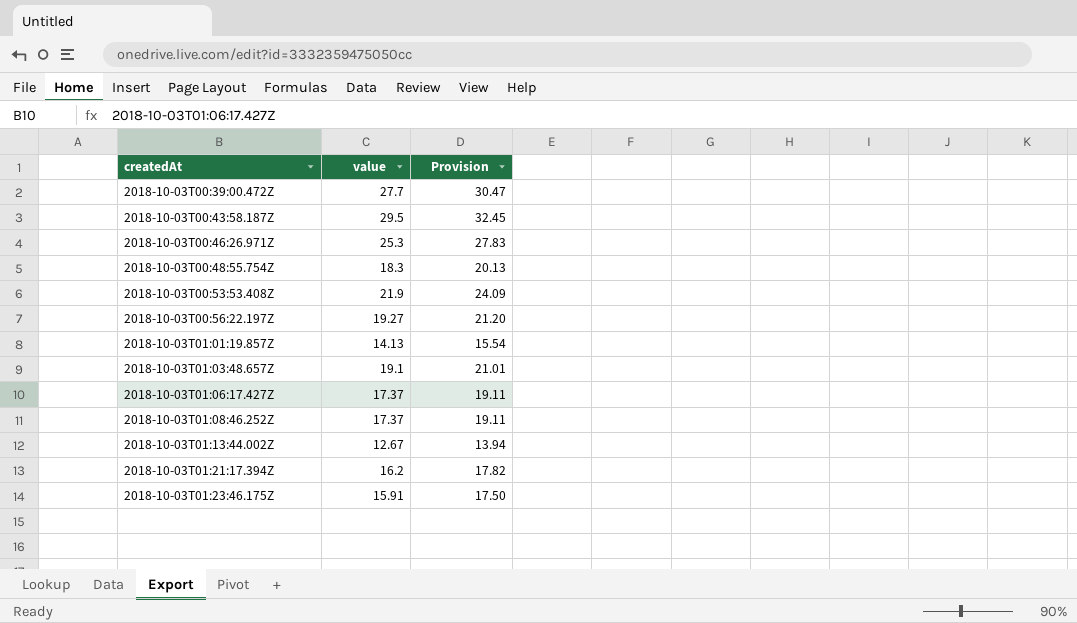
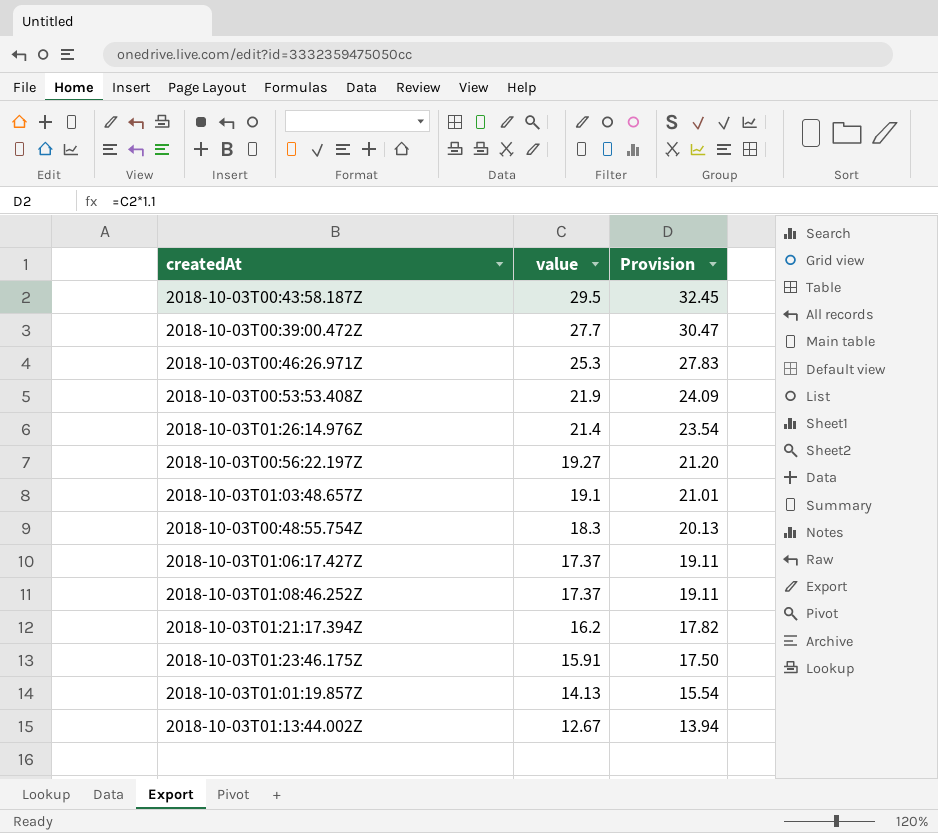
row order: createdAt ascending -> value descending
row 2018-10-03T01:26:14.976Z: none -> 21.4 | 23.54

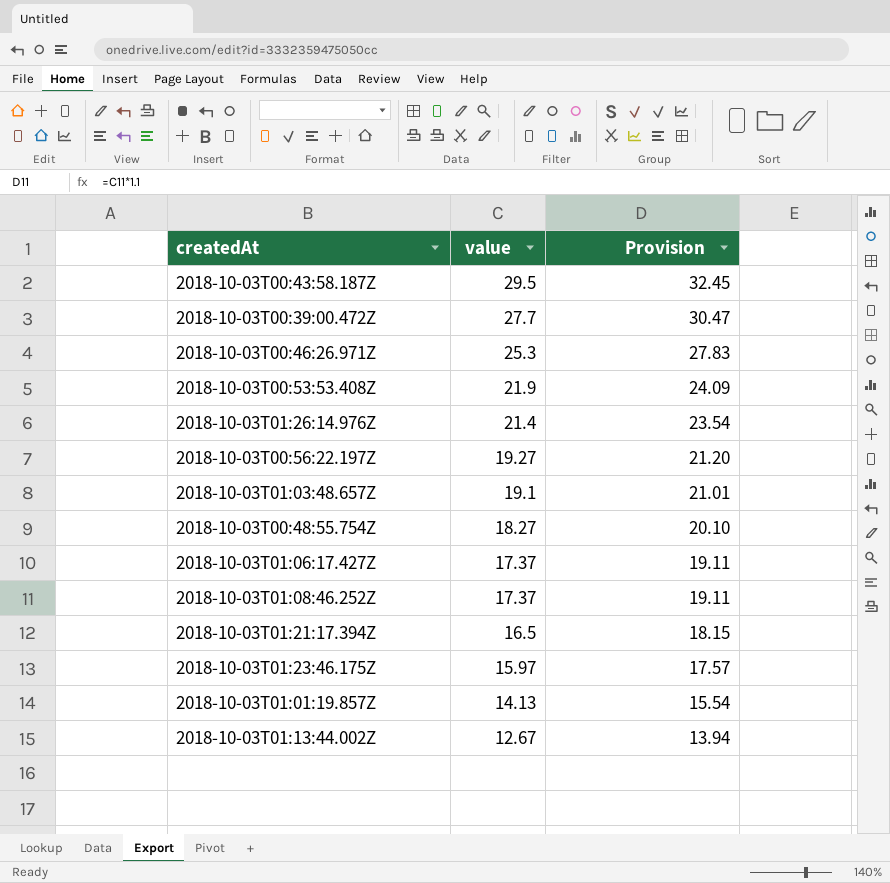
2018-10-03T00:48:55.754Z | value: 18.3 -> 18.27
2018-10-03T00:48:55.754Z | Provision: 20.13 -> 20.10
2018-10-03T01:21:17.394Z | value: 16.2 -> 16.5
2018-10-03T01:21:17.394Z | Provision: 17.82 -> 18.15
2018-10-03T01:23:46.175Z | value: 15.91 -> 15.97
2018-10-03T01:23:46.175Z | Provision: 17.50 -> 17.57

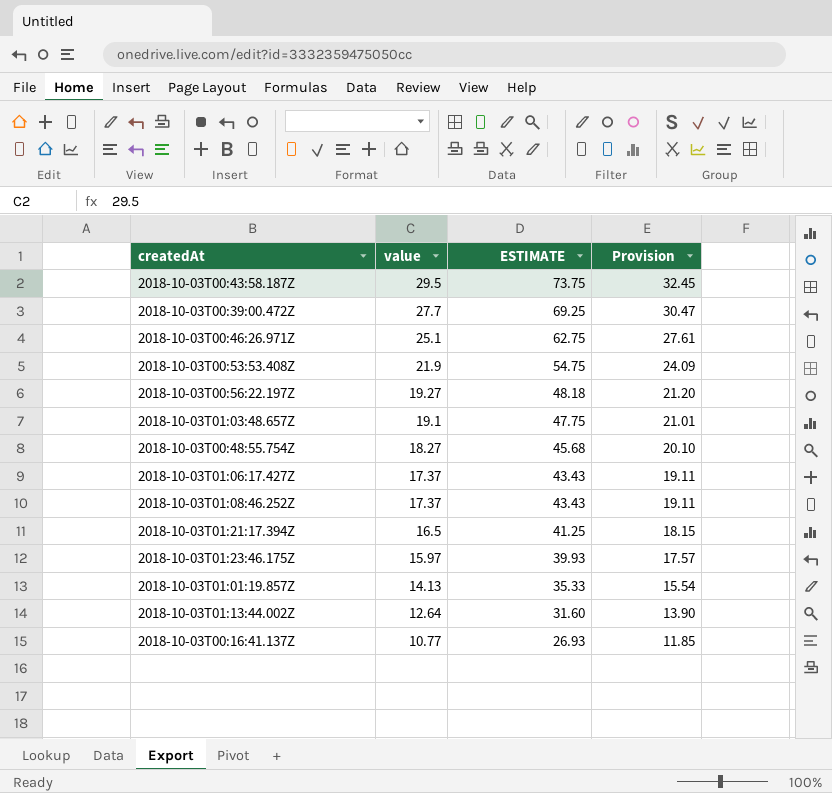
column ESTIMATE | formula: none -> [value] * 2.5
row 2018-10-03T01:26:14.976Z: 21.4 | 23.54 -> none
2018-10-03T00:46:26.971Z | value: 25.3 -> 25.1
2018-10-03T00:46:26.971Z | Provision: 27.83 -> 27.61
2018-10-03T01:13:44.002Z | value: 12.67 -> 12.64
2018-10-03T01:13:44.002Z | Provision: 13.94 -> 13.90
row 2018-10-03T00:16:41.137Z: none -> 10.77 | 26.93 | 11.85

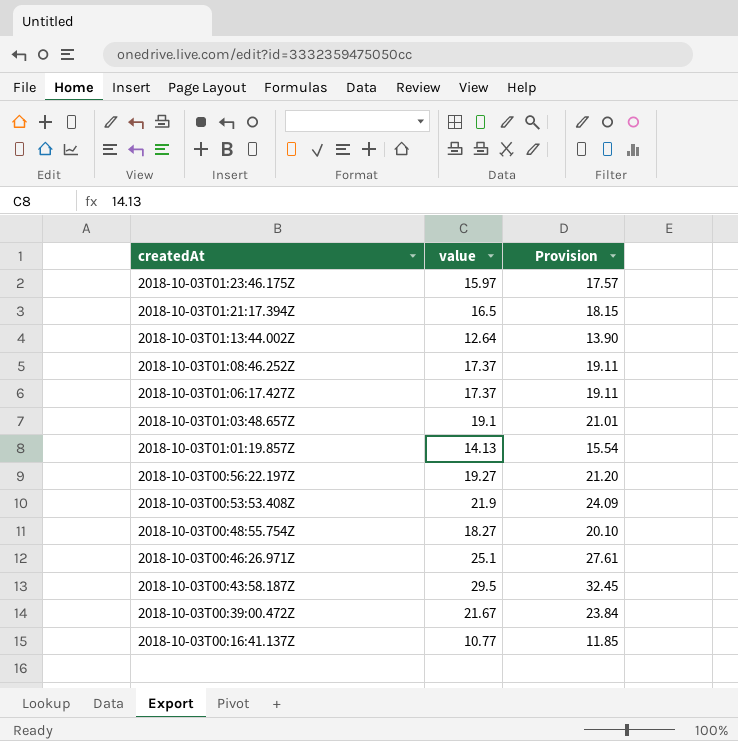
row order: value descending -> createdAt descending
column ESTIMATE | formula: [value] * 2.5 -> none
2018-10-03T00:39:00.472Z | value: 27.7 -> 21.67
2018-10-03T00:39:00.472Z | Provision: 30.47 -> 23.84

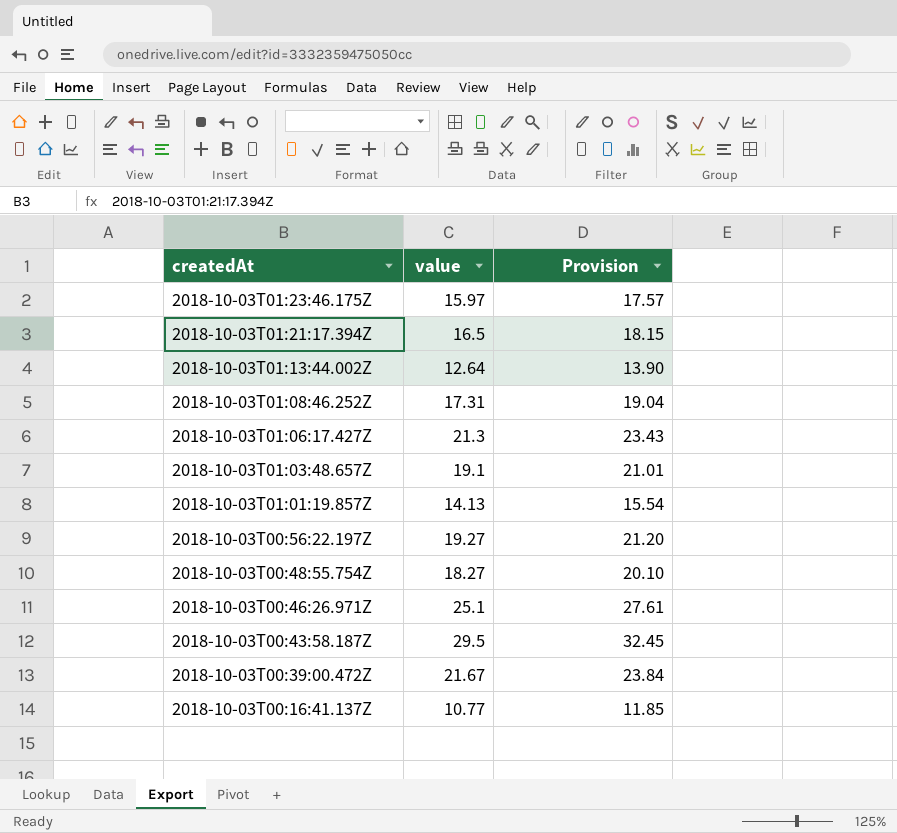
row 2018-10-03T00:53:53.408Z: 21.9 | 24.09 -> none
2018-10-03T01:08:46.252Z | value: 17.37 -> 17.31
2018-10-03T01:08:46.252Z | Provision: 19.11 -> 19.04
2018-10-03T01:06:17.427Z | value: 17.37 -> 21.3
2018-10-03T01:06:17.427Z | Provision: 19.11 -> 23.43

